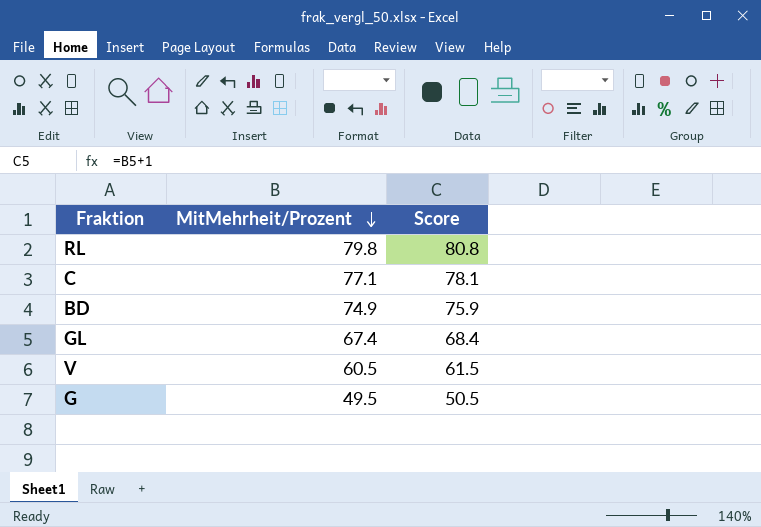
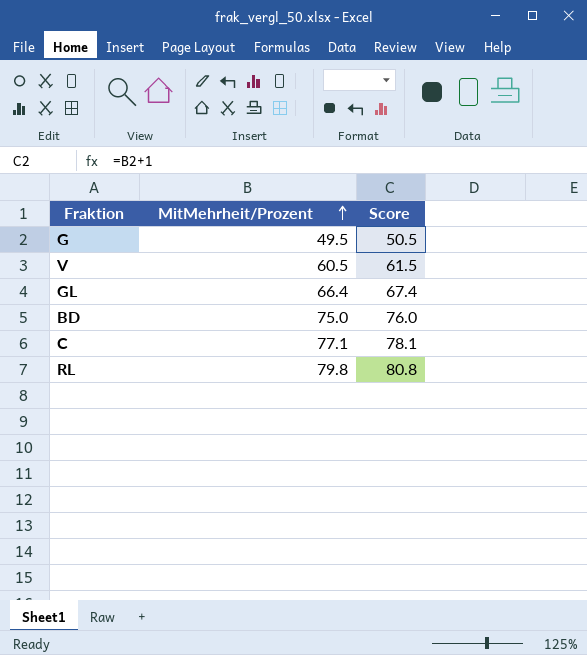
row order: MitMehrheit/Prozent descending -> MitMehrheit/Prozent ascending
GL | MitMehrheit/Prozent: 67.4 -> 66.4
GL | Score: 68.4 -> 67.4
BD | MitMehrheit/Prozent: 74.9 -> 75.0
BD | Score: 75.9 -> 76.0

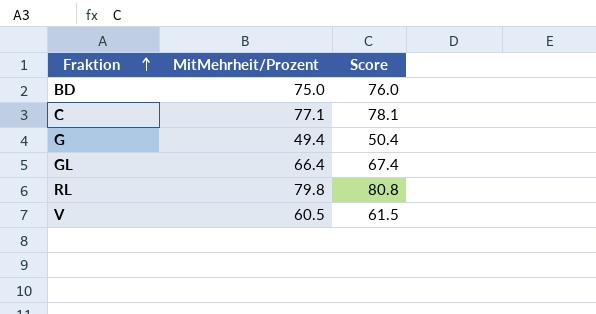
row order: MitMehrheit/Prozent ascending -> Fraktion ascending
G | MitMehrheit/Prozent: 49.5 -> 49.4
G | Score: 50.5 -> 50.4

